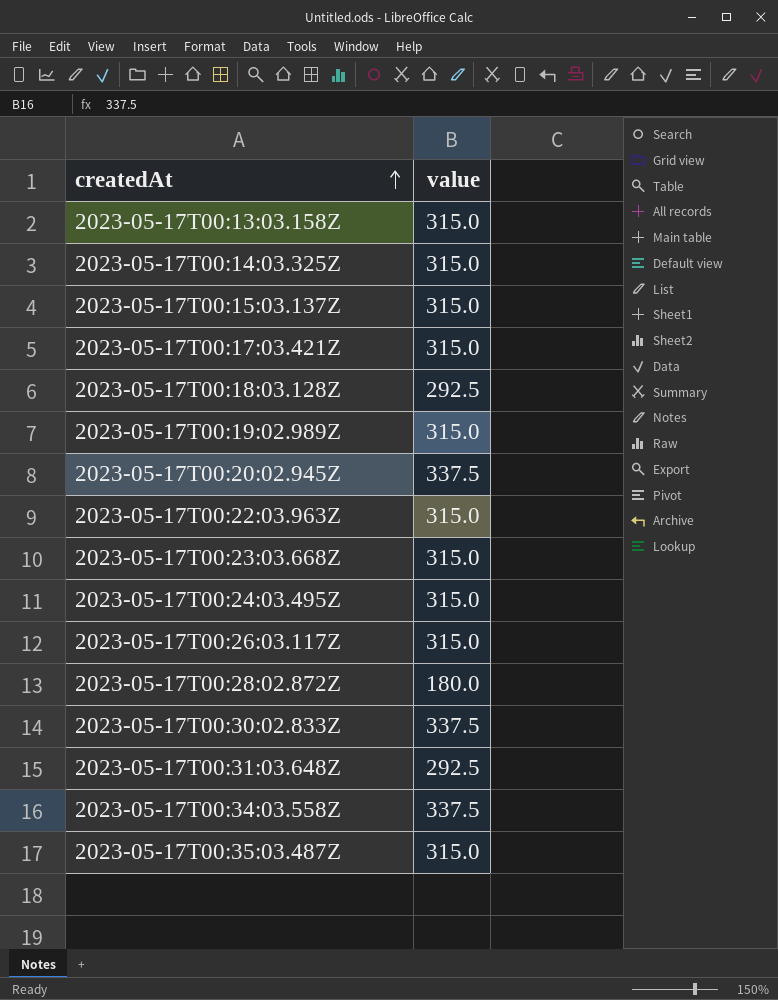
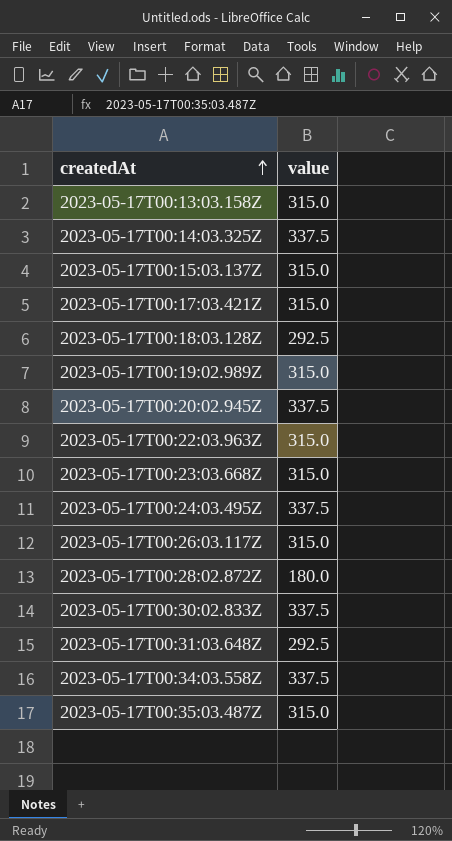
2023-05-17T00:14:03.325Z | value: 315.0 -> 337.5
2023-05-17T00:24:03.495Z | value: 315.0 -> 337.5

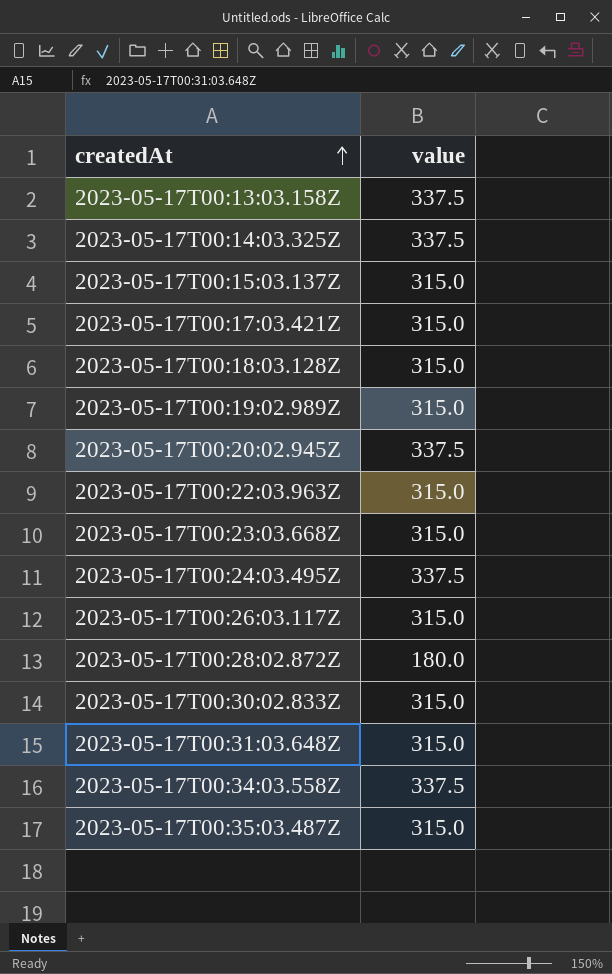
2023-05-17T00:13:03.158Z | value: 315.0 -> 337.5
2023-05-17T00:18:03.128Z | value: 292.5 -> 315.0
2023-05-17T00:30:02.833Z | value: 337.5 -> 315.0
2023-05-17T00:31:03.648Z | value: 292.5 -> 315.0

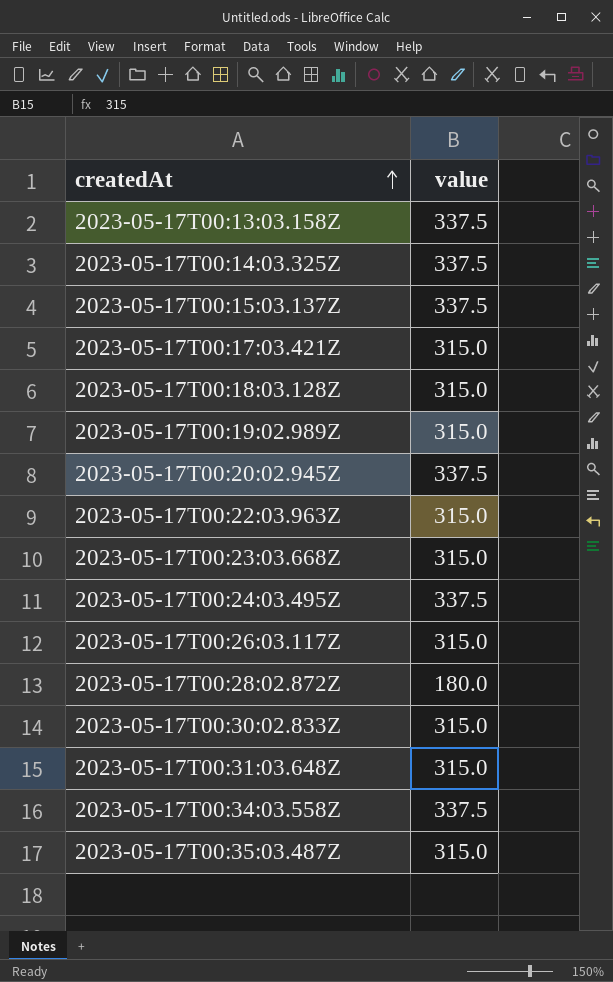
2023-05-17T00:15:03.137Z | value: 315.0 -> 337.5

